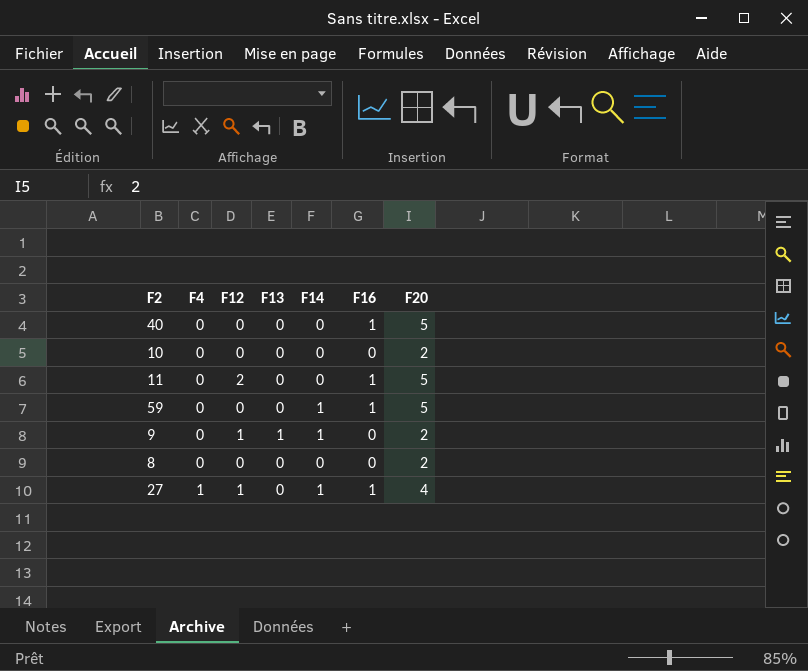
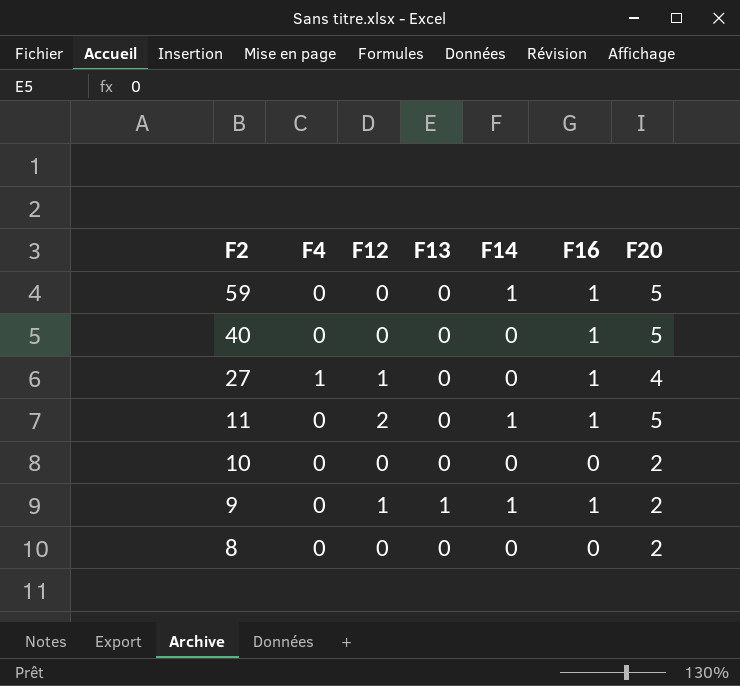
row order: F4 ascending -> F2 descending
27 | F14: 1 -> 0
11 | F14: 0 -> 1
9 | F16: 0 -> 1

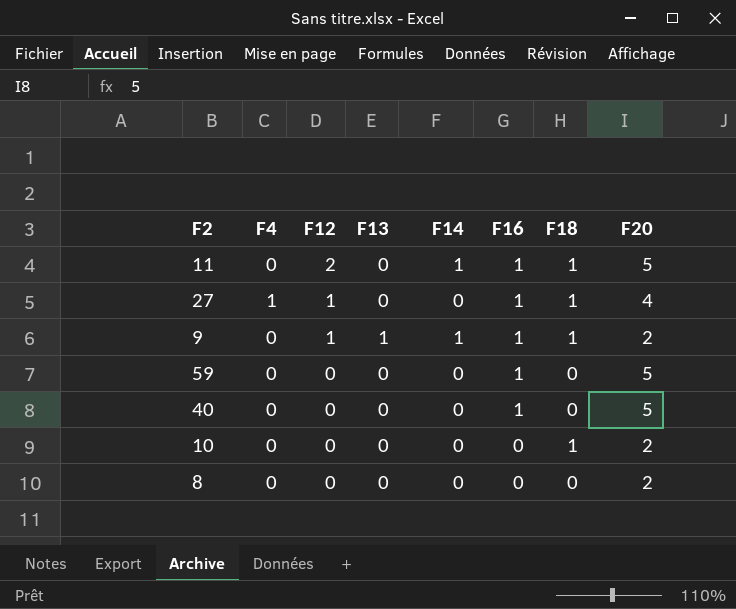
row order: F2 descending -> F12 descending
column F18 | position: none -> 7
59 | F14: 1 -> 0

